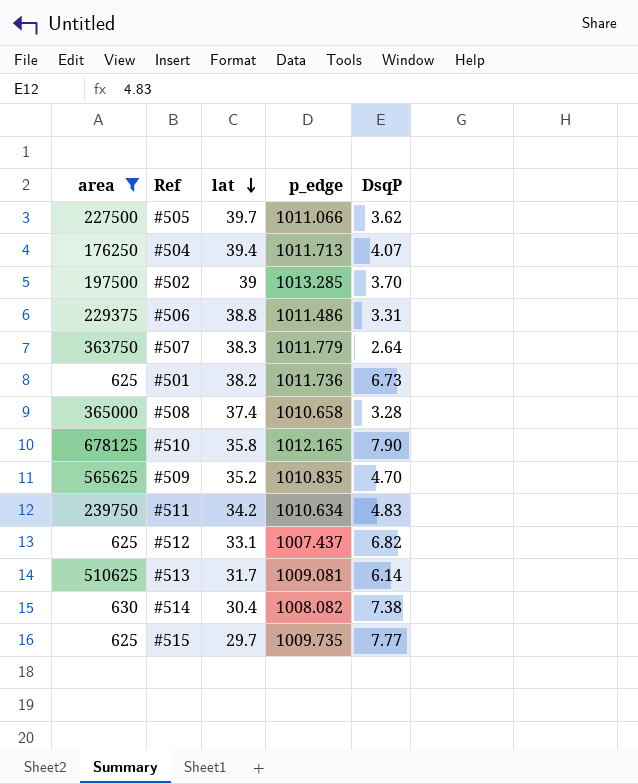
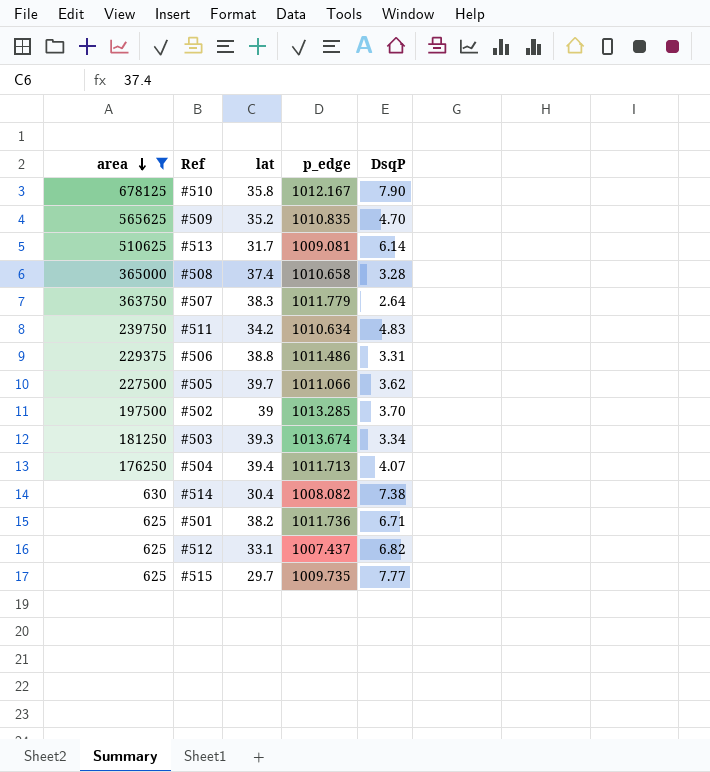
row order: lat descending -> area descending
#510 | p_edge: 1012.165 -> 1012.167
row #503: none -> 181250 | 39.3 | 1013.674 | 3.34
#501 | DsqP: 6.73 -> 6.71

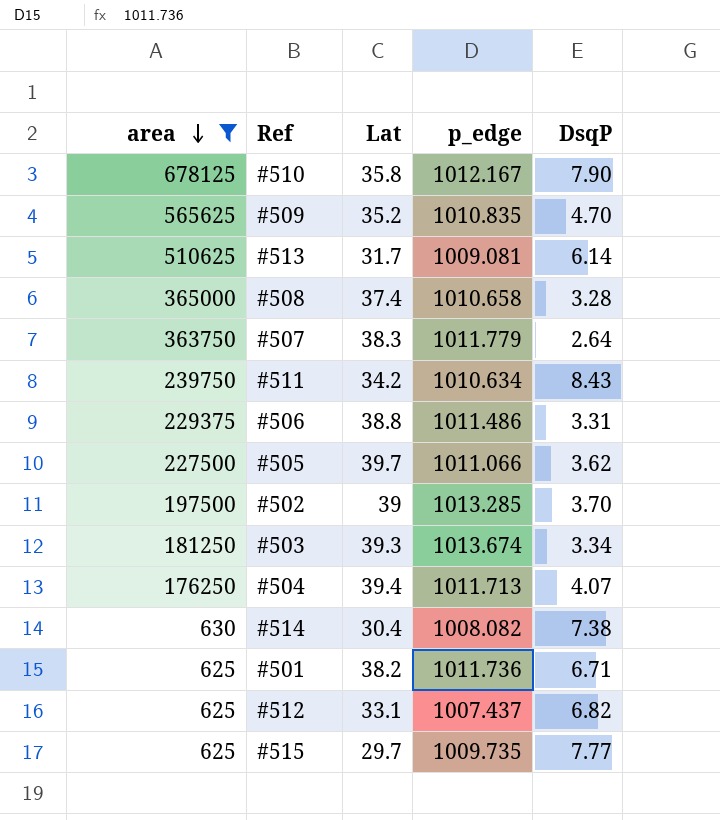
column name: lat -> Lat
#511 | DsqP: 4.83 -> 8.43

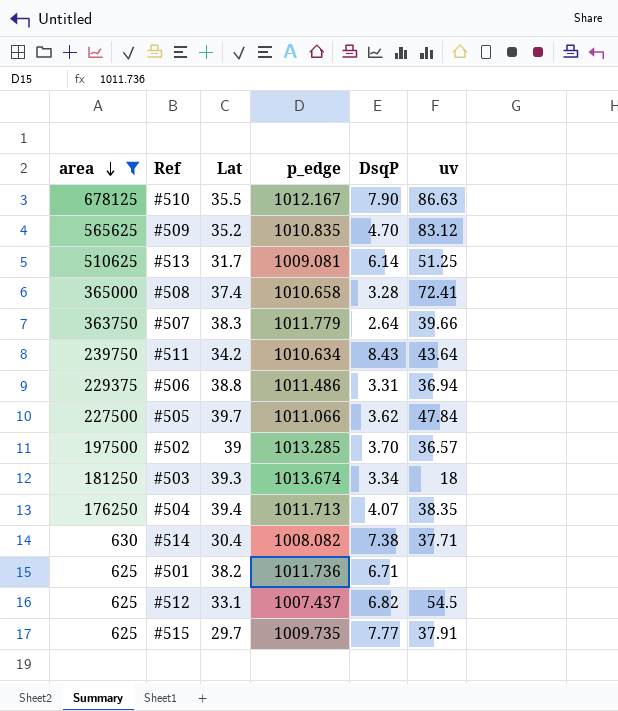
column uv | position: none -> 6
#510 | Lat: 35.8 -> 35.5

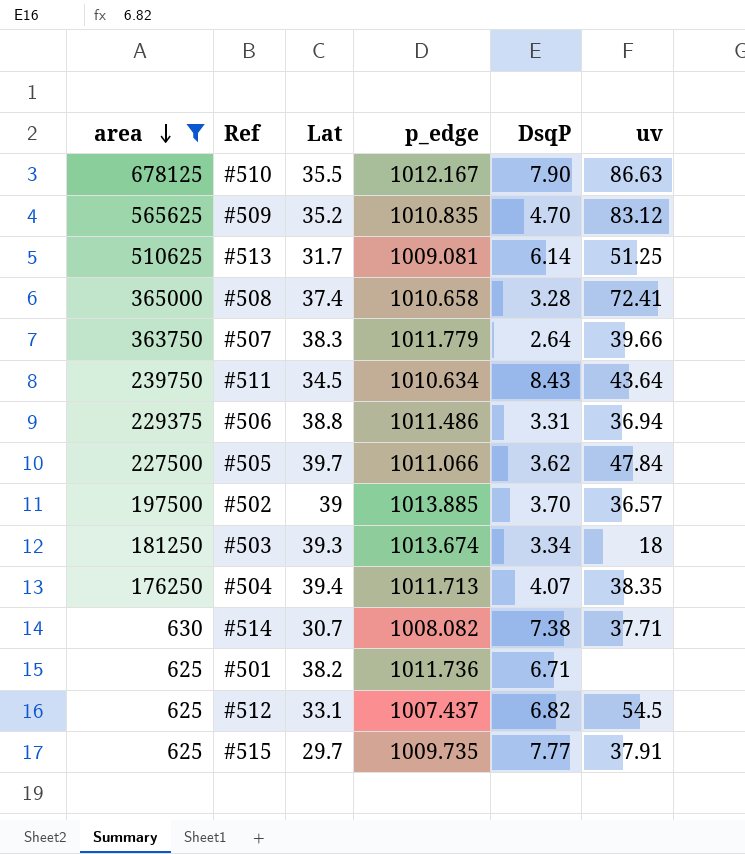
#511 | Lat: 34.2 -> 34.5
#502 | p_edge: 1013.285 -> 1013.885
#514 | Lat: 30.4 -> 30.7

